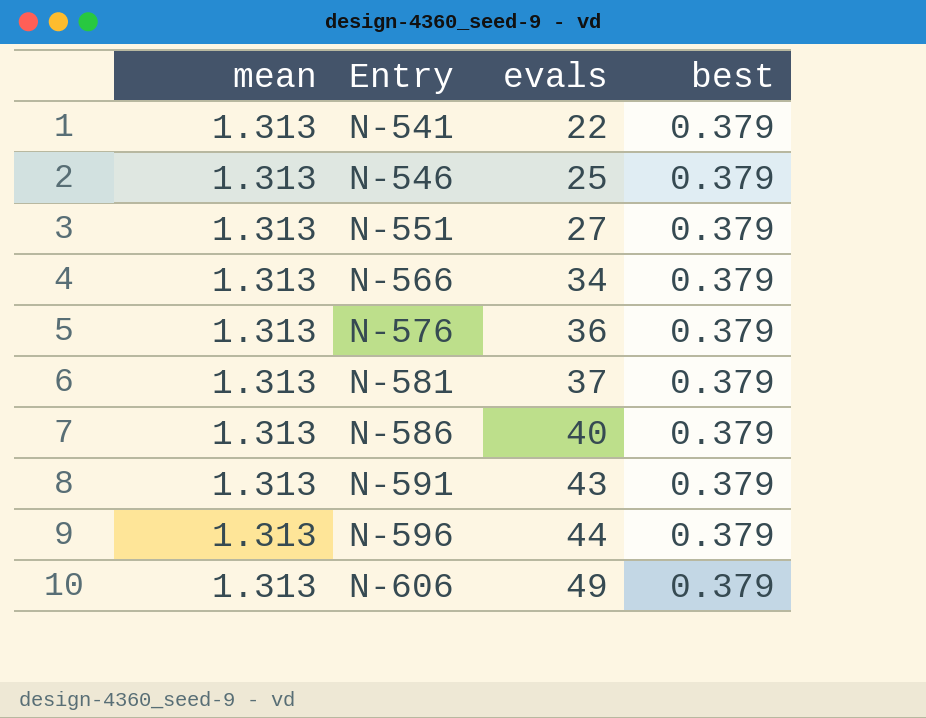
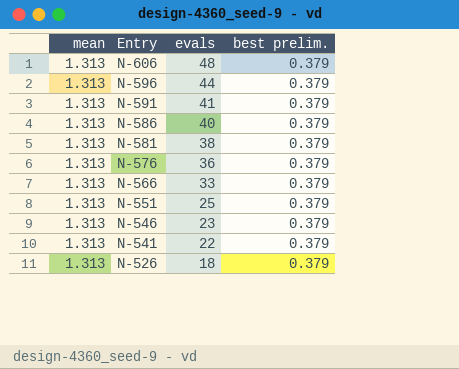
row order: Entry ascending -> Entry descending
column name: best -> best prelim.
N-606 | evals: 49 -> 48
N-591 | evals: 43 -> 41
N-581 | evals: 37 -> 38
N-566 | evals: 34 -> 33
N-551 | evals: 27 -> 25
N-546 | evals: 25 -> 23
row N-526: none -> 1.313 | 18 | 0.379

